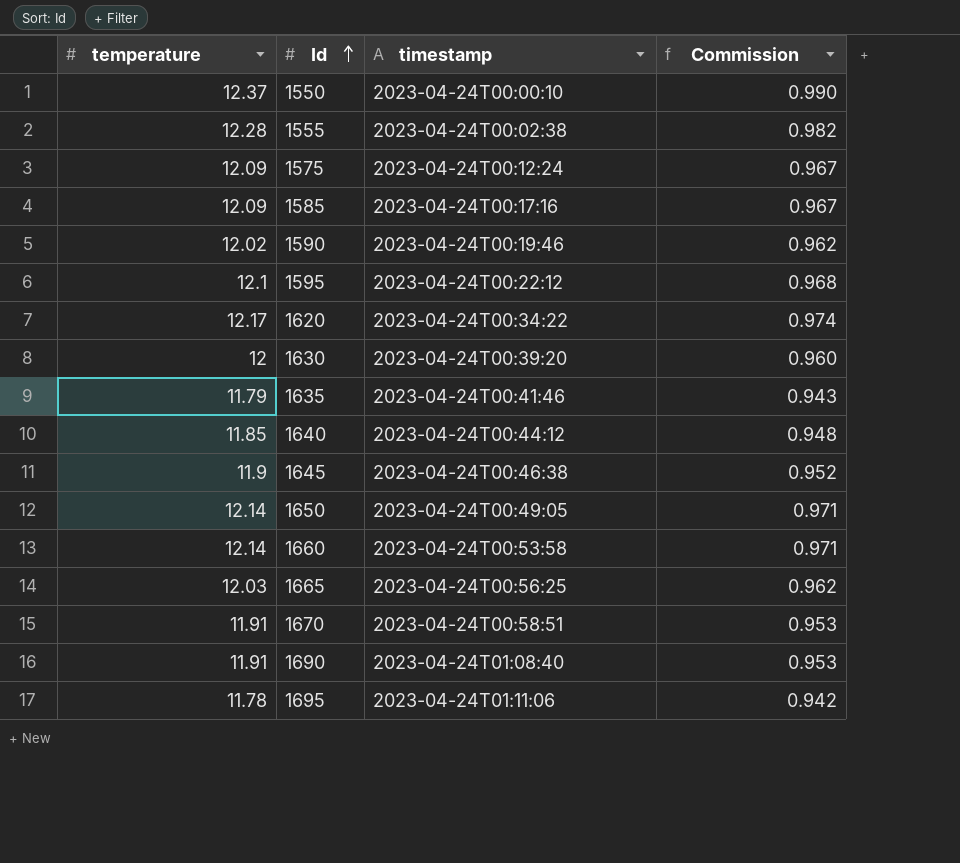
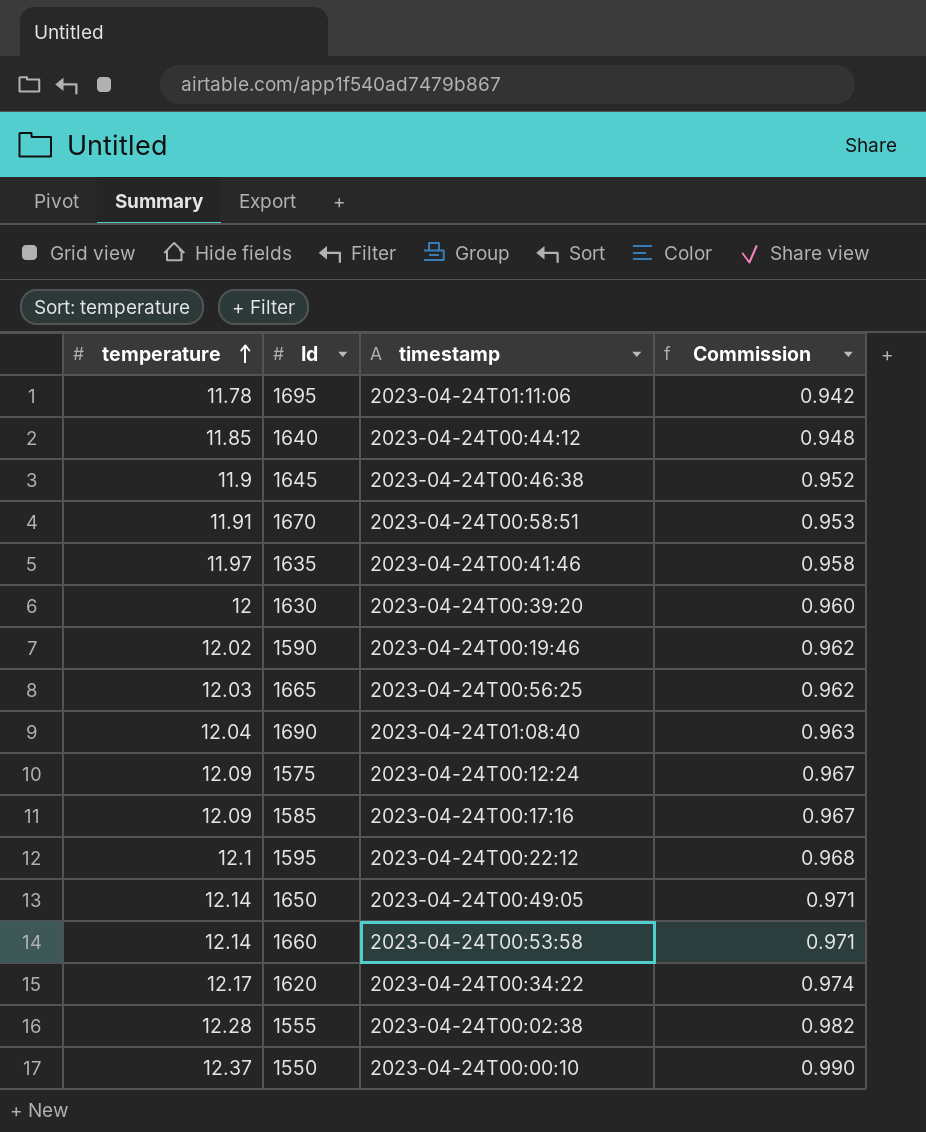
row order: Id ascending -> temperature ascending
1635 | temperature: 11.79 -> 11.97
1635 | Commission: 0.943 -> 0.958
1690 | temperature: 11.91 -> 12.04
1690 | Commission: 0.953 -> 0.963

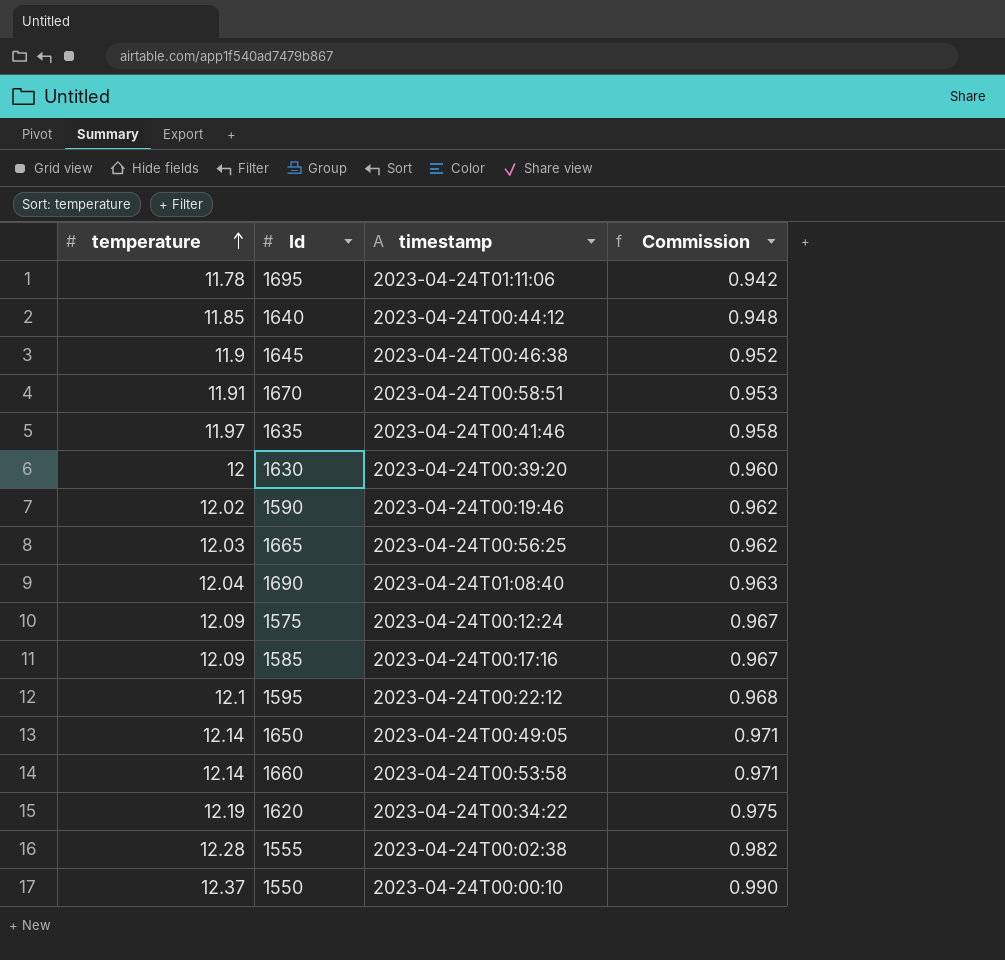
1620 | temperature: 12.17 -> 12.19
1620 | Commission: 0.974 -> 0.975

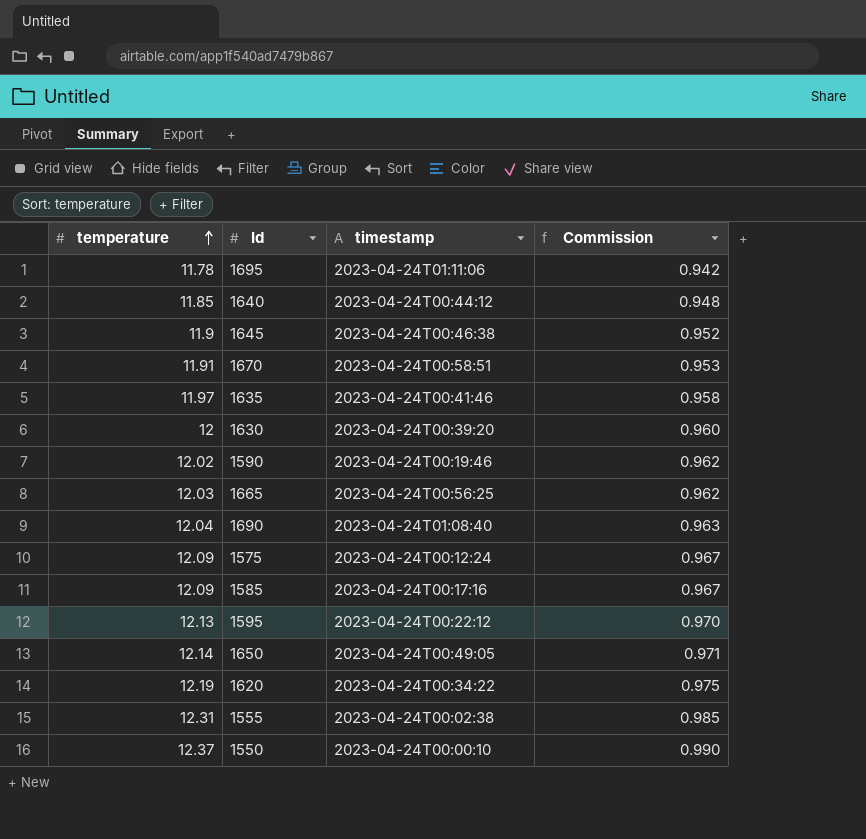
row 1660: 12.14 | 2023-04-24T00:53:58 | 0.971 -> none
1595 | temperature: 12.1 -> 12.13
1595 | Commission: 0.968 -> 0.970
1555 | temperature: 12.28 -> 12.31
1555 | Commission: 0.982 -> 0.985

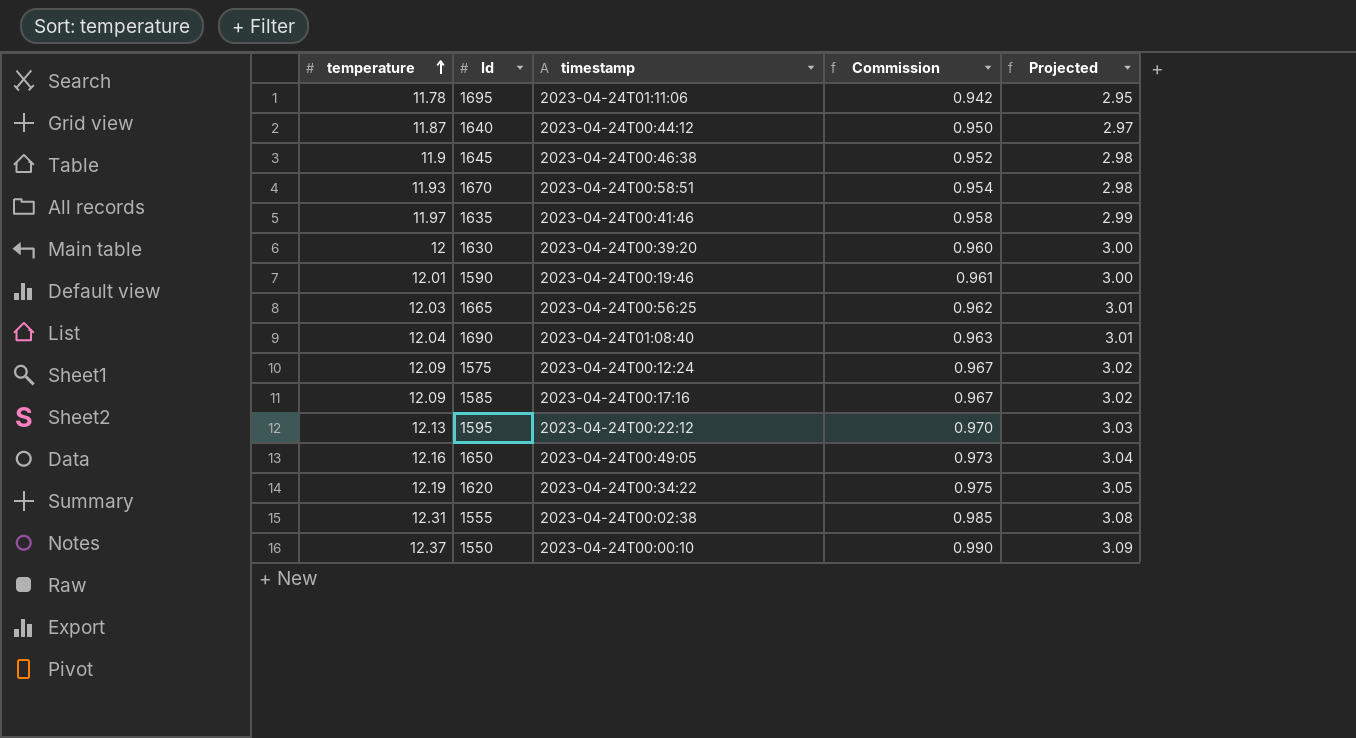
column Projected | formula: none -> [temperature] * 0.25
1640 | temperature: 11.85 -> 11.87
1640 | Commission: 0.948 -> 0.950
1670 | temperature: 11.91 -> 11.93
1670 | Commission: 0.953 -> 0.954
1590 | temperature: 12.02 -> 12.01
1590 | Commission: 0.962 -> 0.961
1650 | temperature: 12.14 -> 12.16
1650 | Commission: 0.971 -> 0.973

